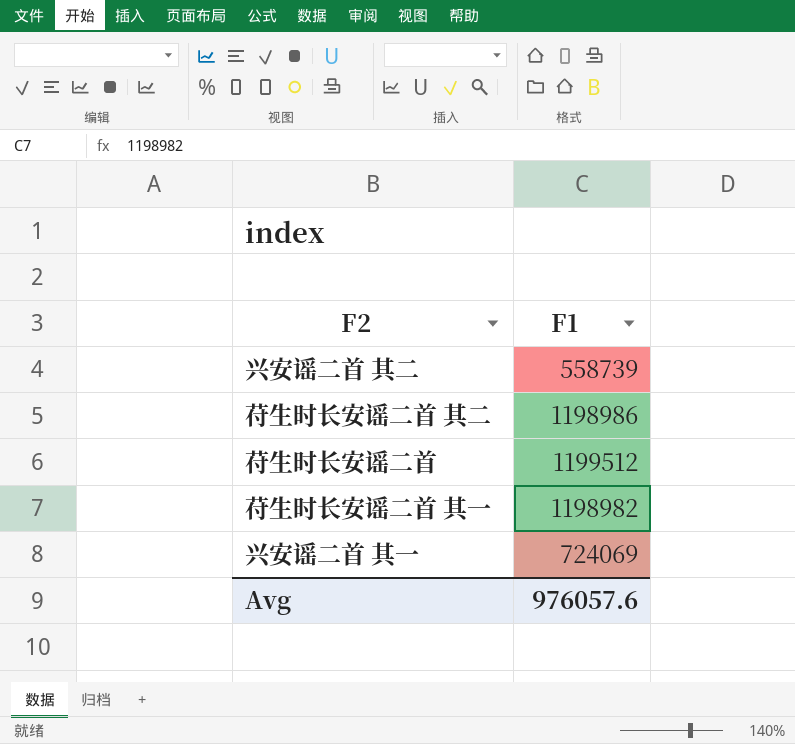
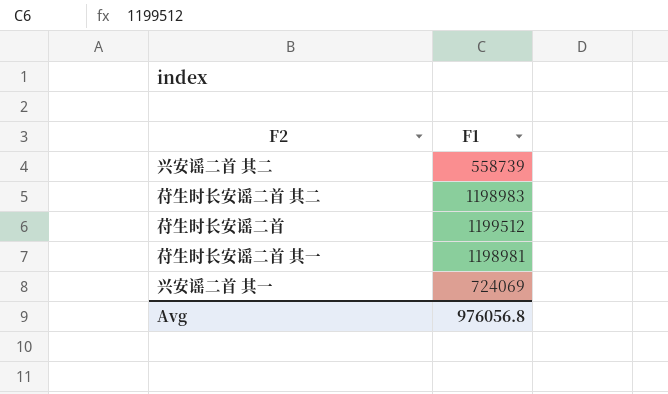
苻生时长安谣二首 其二 | F1: 1198986 -> 1198983
苻生时长安谣二首 其一 | F1: 1198982 -> 1198981
Avg | F1: 976057.6 -> 976056.8

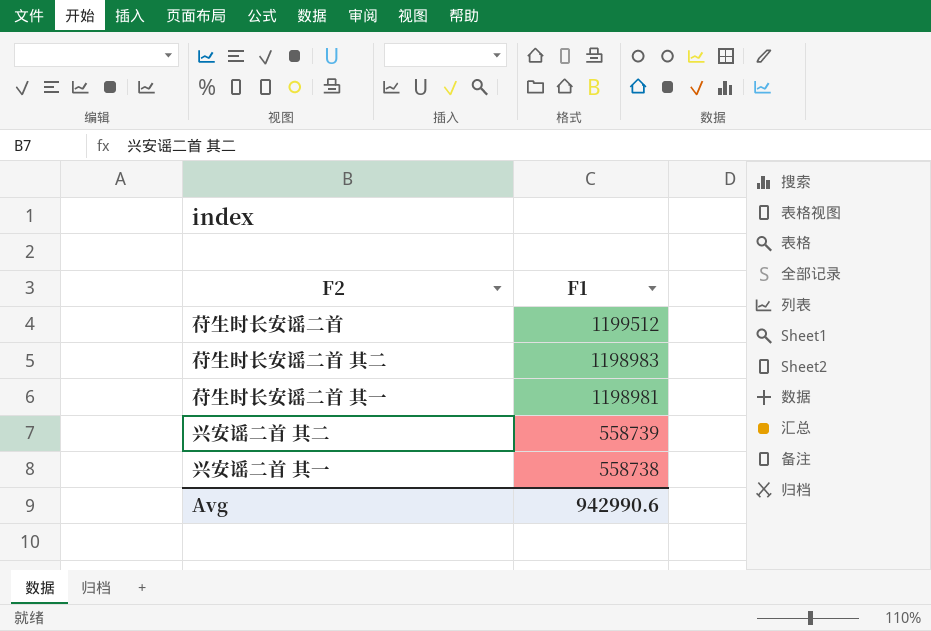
row order: none -> F1 descending
兴安谣二首 其一 | F1: 724069 -> 558738
Avg | F1: 976056.8 -> 942990.6

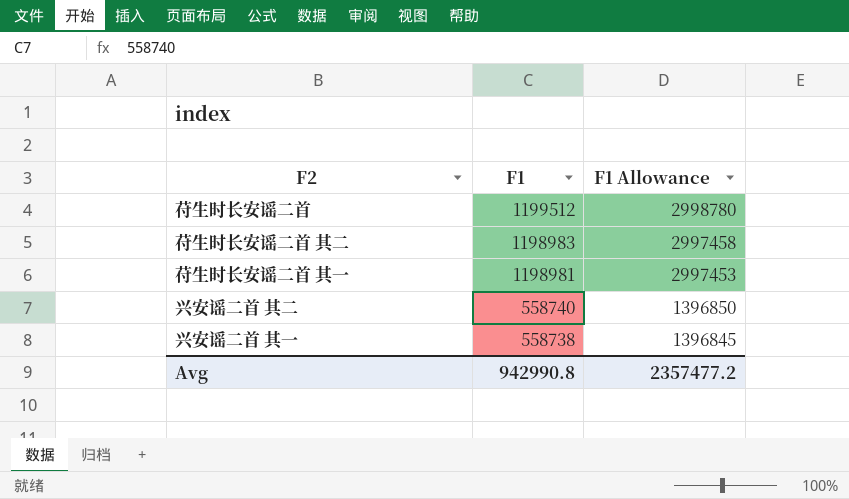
column F1 Allowance | formula: none -> [F1] * 2.5
兴安谣二首 其二 | F1: 558739 -> 558740
Avg | F1: 942990.6 -> 942990.8

